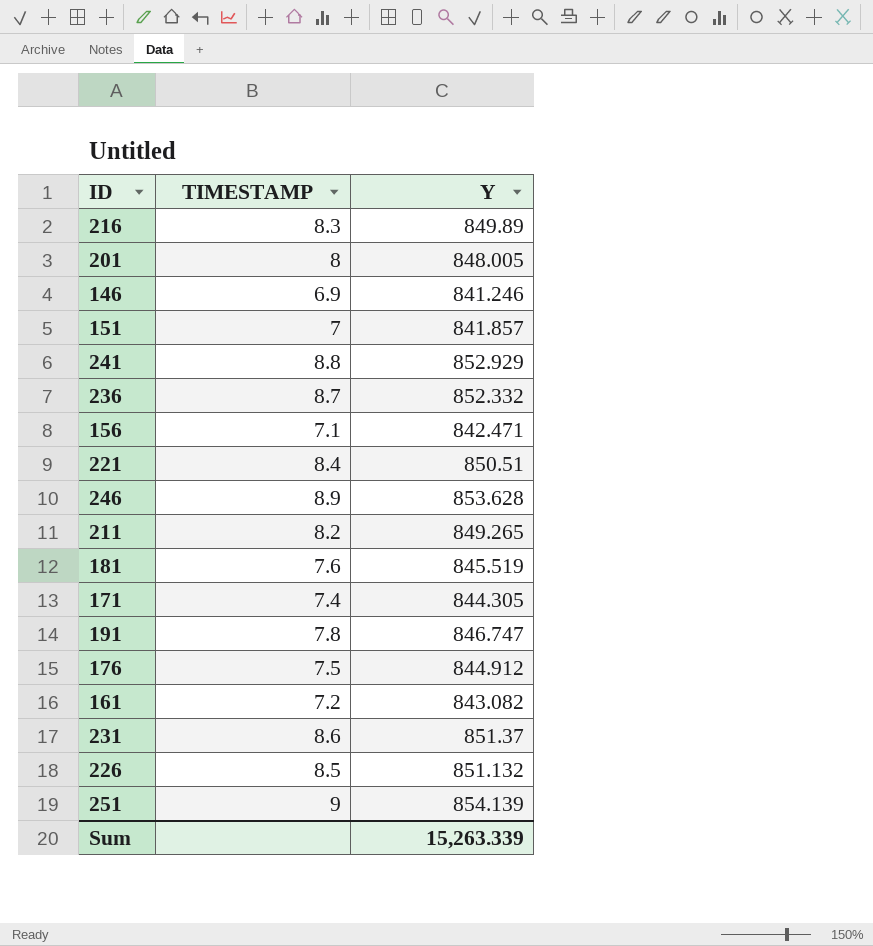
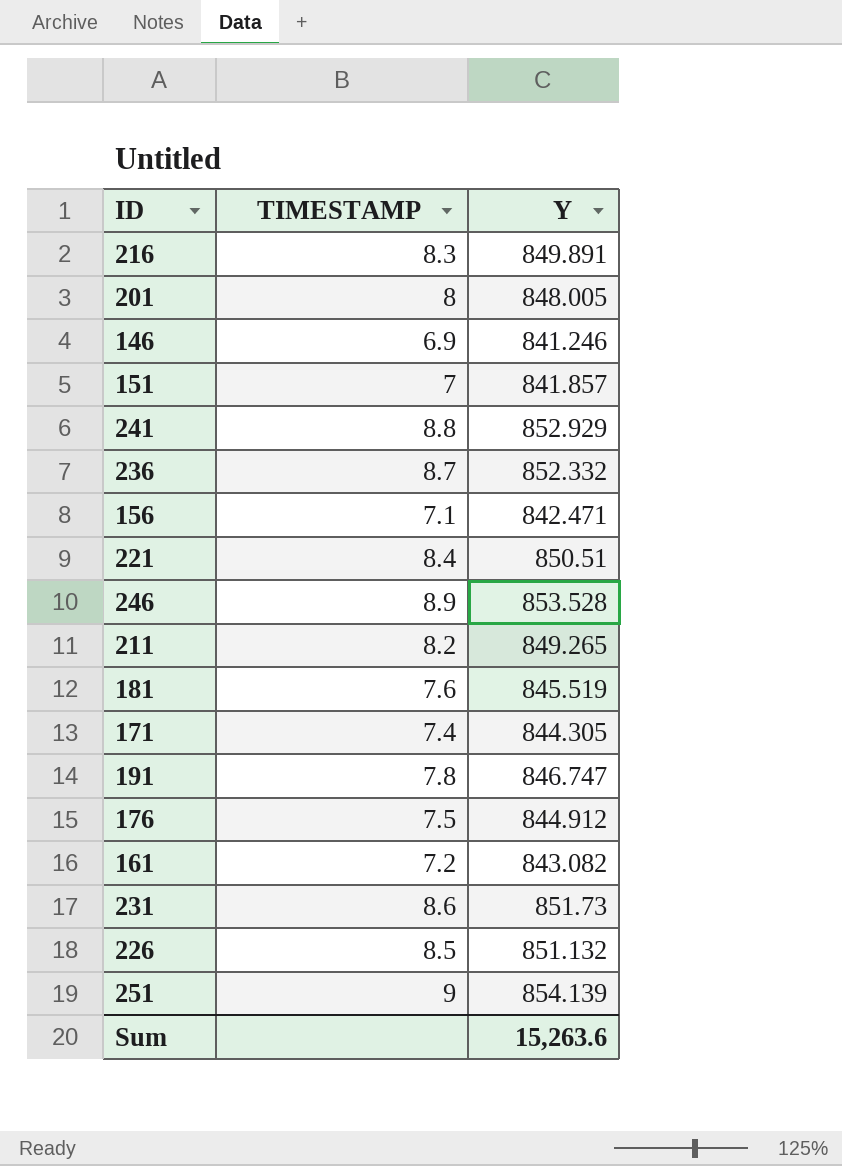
216 | Y: 849.89 -> 849.891
246 | Y: 853.628 -> 853.528
231 | Y: 851.37 -> 851.73
Sum | Y: 15,263.339 -> 15,263.6

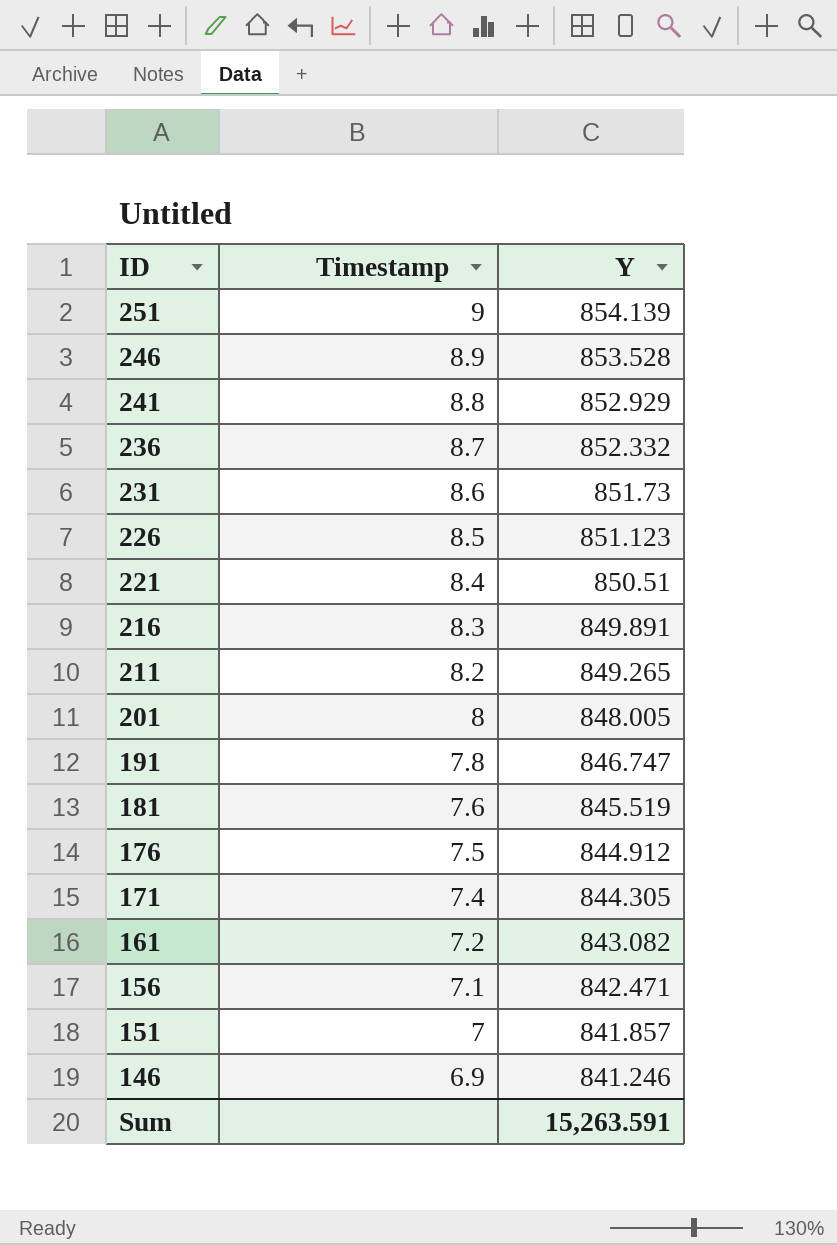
row order: none -> ID descending
column name: TIMESTAMP -> Timestamp
226 | Y: 851.132 -> 851.123
Sum | Y: 15,263.6 -> 15,263.591

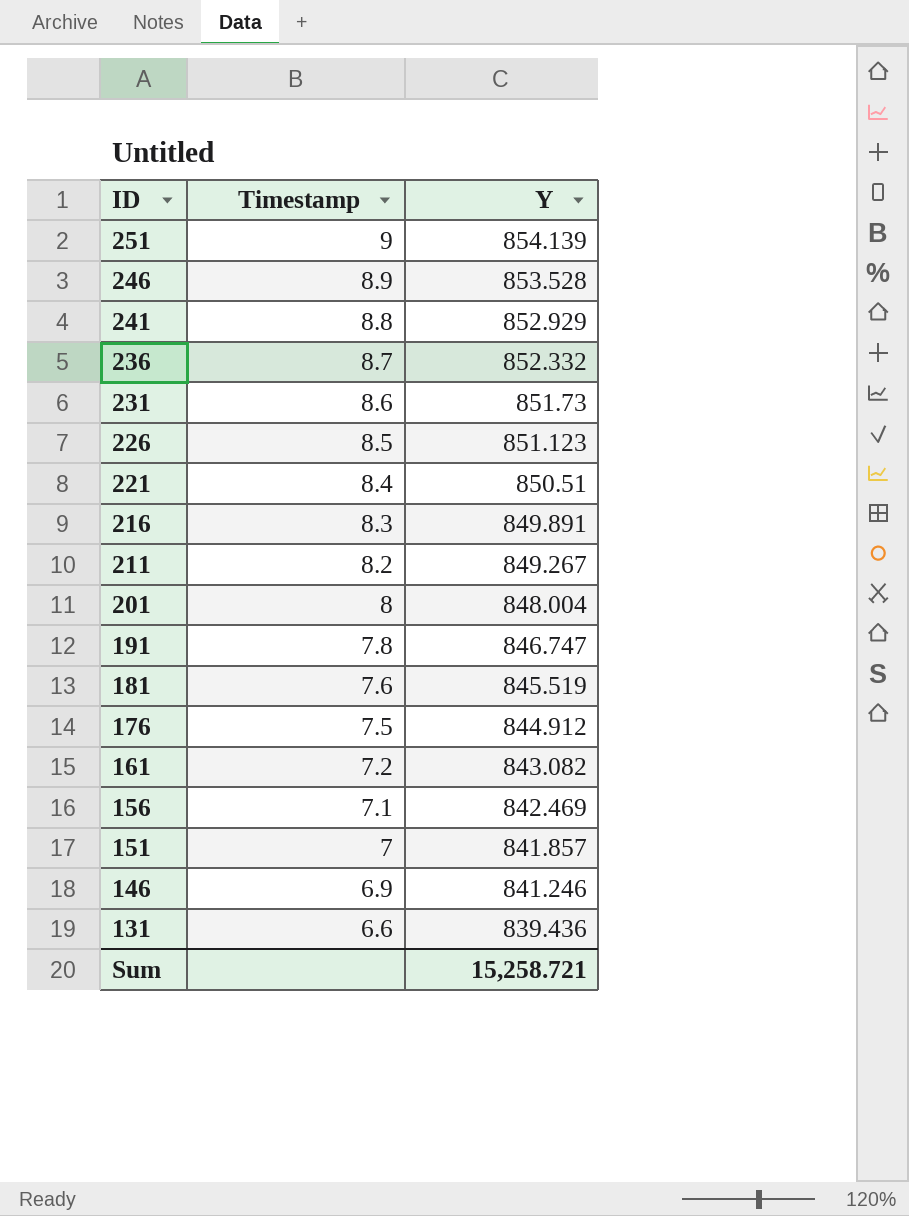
row 171: 7.4 | 844.305 -> none
211 | Y: 849.265 -> 849.267
201 | Y: 848.005 -> 848.004
156 | Y: 842.471 -> 842.469
row 131: none -> 6.6 | 839.436
Sum | Y: 15,263.591 -> 15,258.721

